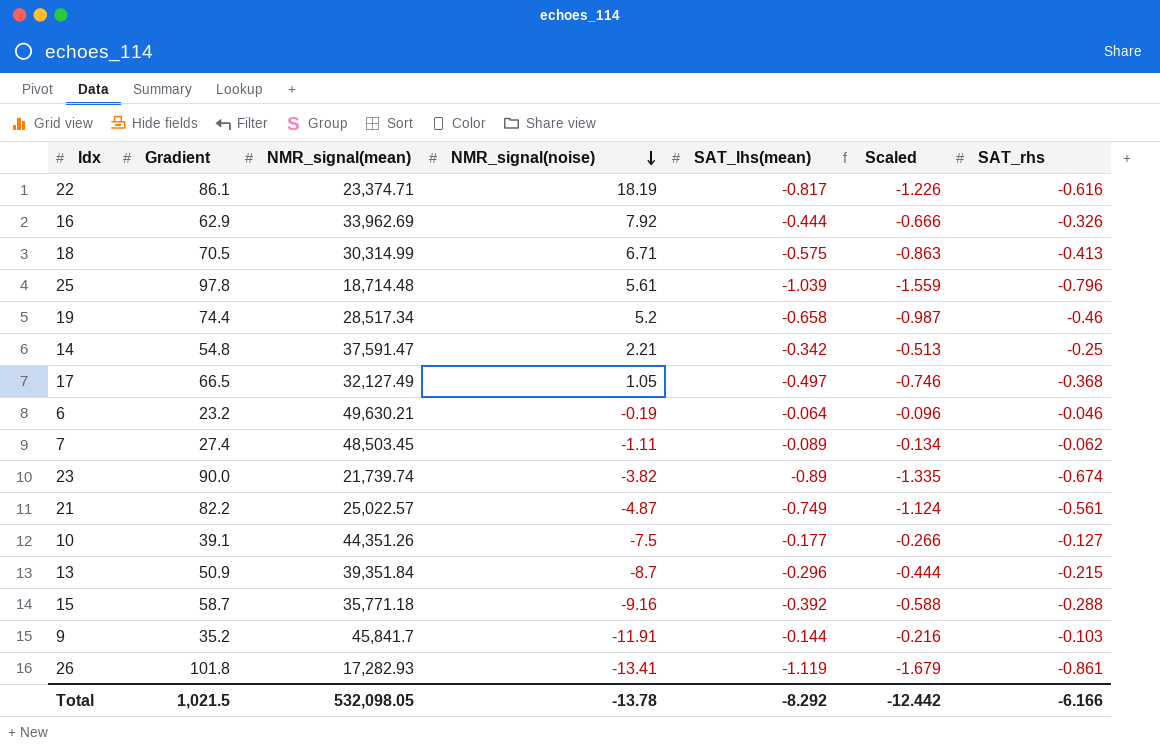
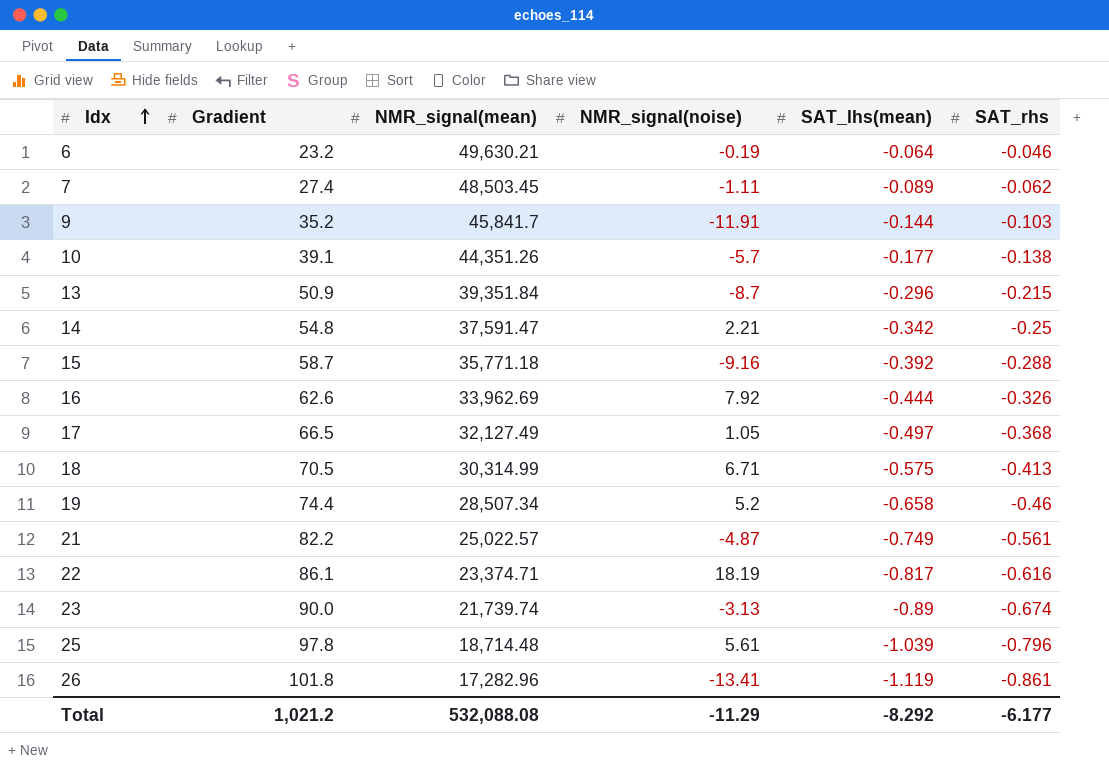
row order: NMR_signal(noise) descending -> Idx ascending
column Scaled | formula: [SAT_lhs(mean)] * 1.5 -> none
10 | NMR_signal(noise): -7.5 -> -5.7
10 | SAT_rhs: -0.127 -> -0.138
16 | Gradient: 62.9 -> 62.6
19 | NMR_signal(mean): 28,517.34 -> 28,507.34
23 | NMR_signal(noise): -3.82 -> -3.13
26 | NMR_signal(mean): 17,282.93 -> 17,282.96
Total | Gradient: 1,021.5 -> 1,021.2
Total | NMR_signal(mean): 532,098.05 -> 532,088.08
Total | NMR_signal(noise): -13.78 -> -11.29
Total | SAT_rhs: -6.166 -> -6.177

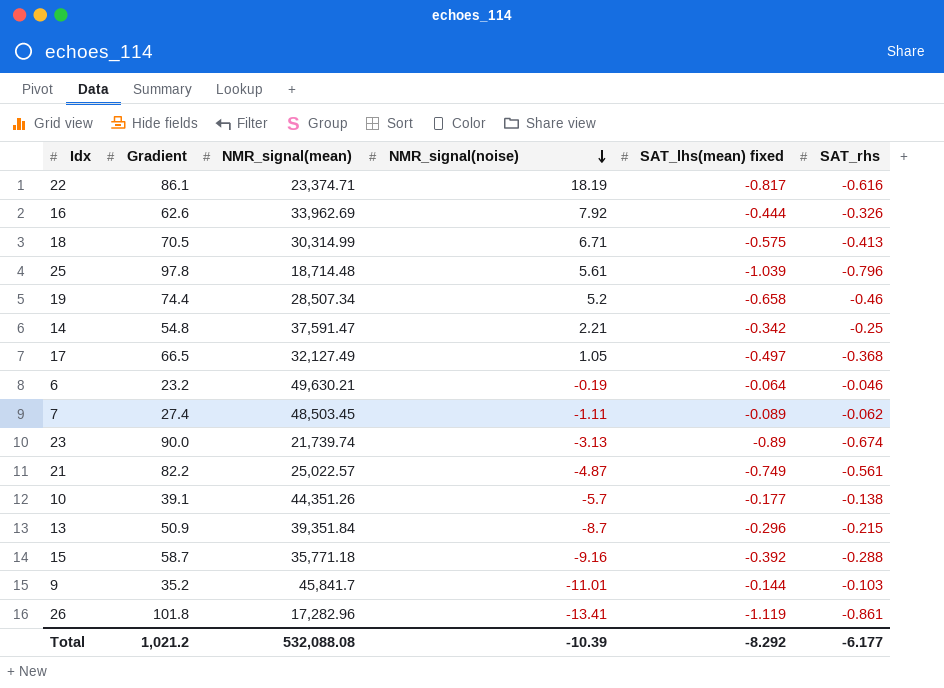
row order: Idx ascending -> NMR_signal(noise) descending
column name: SAT_lhs(mean) -> SAT_lhs(mean) fixed
9 | NMR_signal(noise): -11.91 -> -11.01
Total | NMR_signal(noise): -11.29 -> -10.39

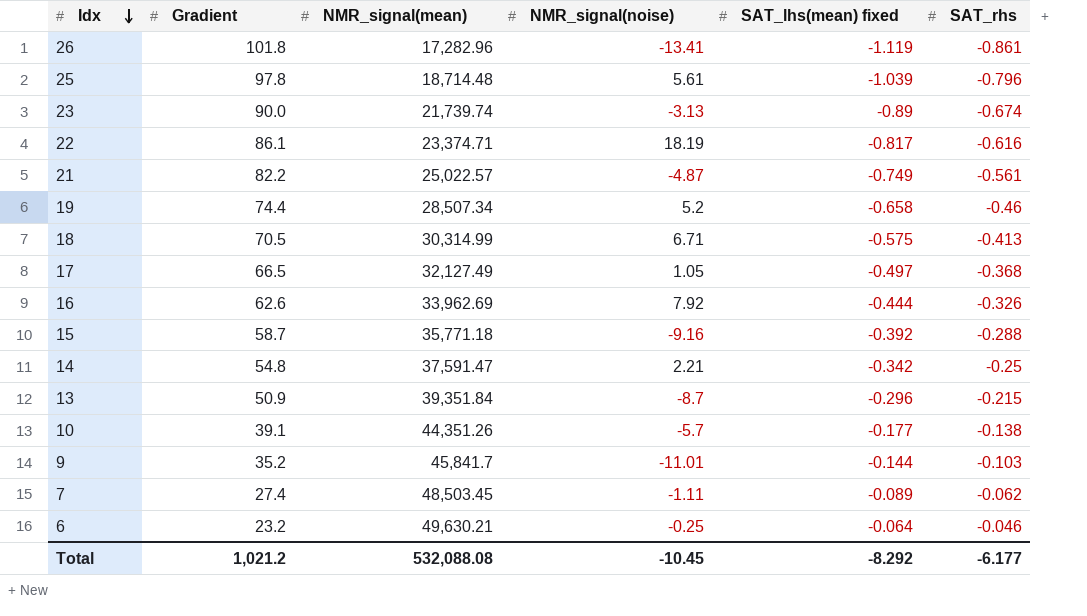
row order: NMR_signal(noise) descending -> Idx descending
6 | NMR_signal(noise): -0.19 -> -0.25
Total | NMR_signal(noise): -10.39 -> -10.45

